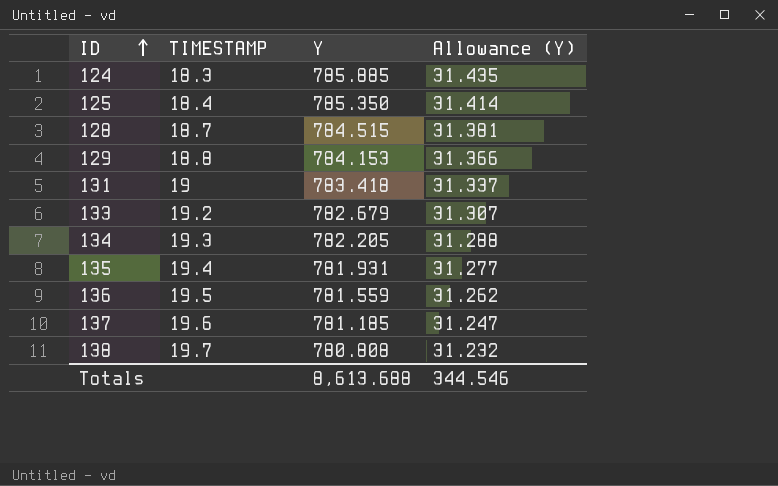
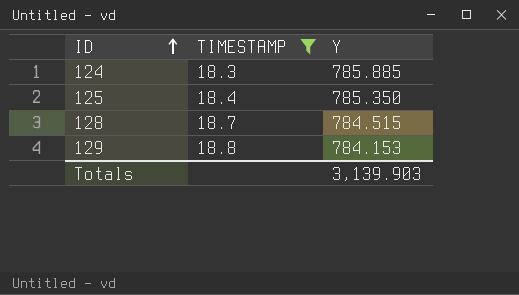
filter: none -> TIMESTAMP <= 18.8
column Allowance (Y) | formula: [Y] * 0.04 -> none
Totals | Y: 8,613.688 -> 3,139.903

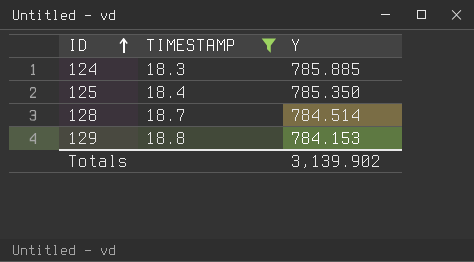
128 | Y: 784.515 -> 784.514
Totals | Y: 3,139.903 -> 3,139.902

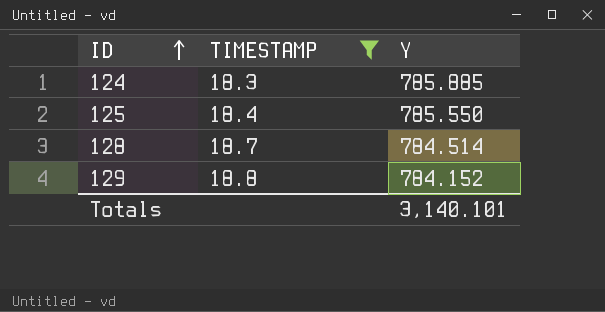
125 | Y: 785.350 -> 785.550
129 | Y: 784.153 -> 784.152
Totals | Y: 3,139.902 -> 3,140.101

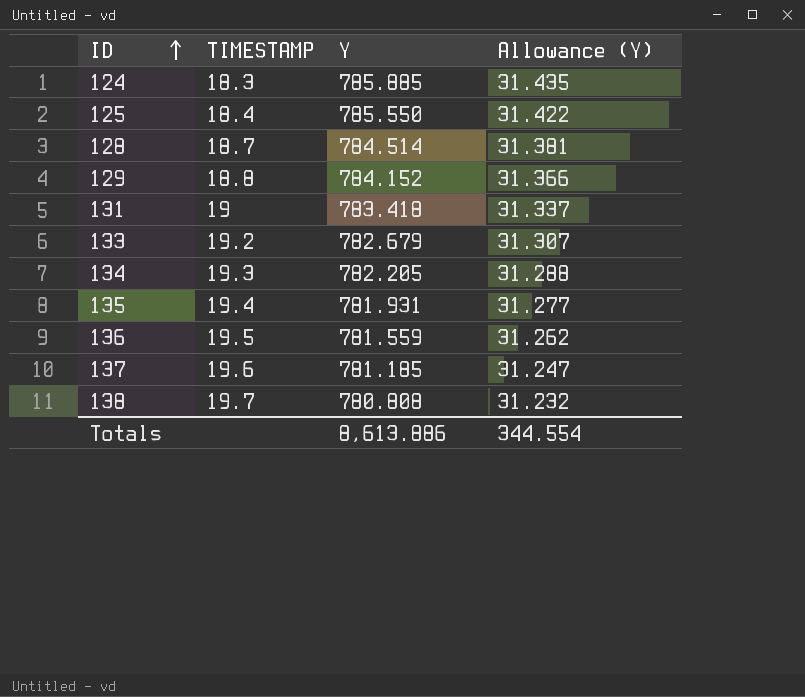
filter: TIMESTAMP <= 18.8 -> none
column Allowance (Y) | formula: none -> [Y] * 0.04
Totals | Y: 3,140.101 -> 8,613.886

